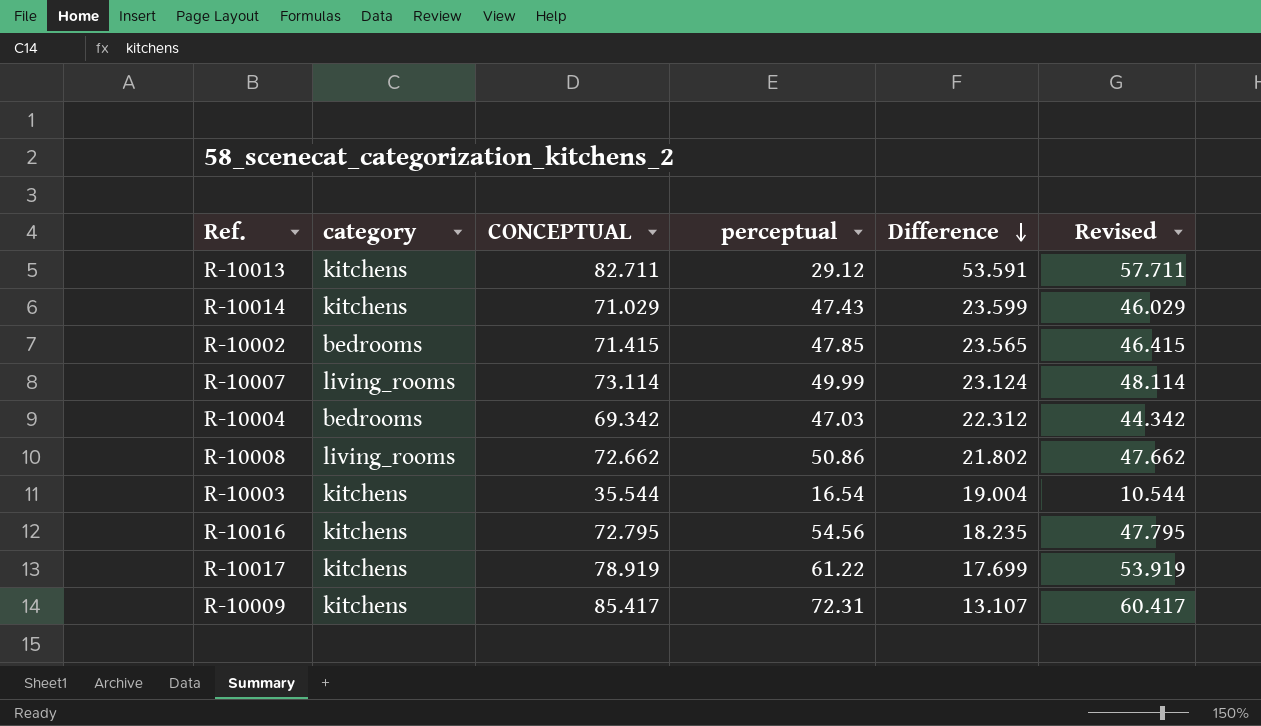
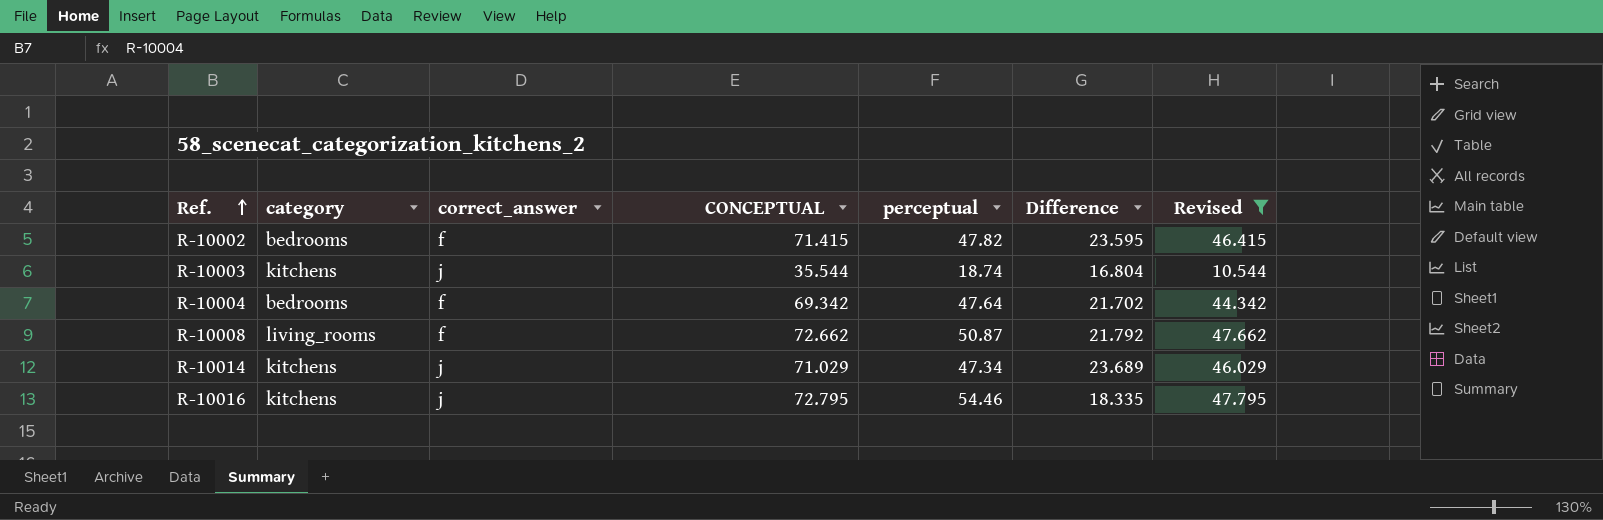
filter: none -> Revised <= 47.795
row order: Difference descending -> Ref. ascending
column correct_answer | position: none -> 3
R-10002 | perceptual: 47.85 -> 47.82
R-10002 | Difference: 23.565 -> 23.595
R-10003 | perceptual: 16.54 -> 18.74
R-10003 | Difference: 19.004 -> 16.804
R-10004 | perceptual: 47.03 -> 47.64
R-10004 | Difference: 22.312 -> 21.702
R-10008 | perceptual: 50.86 -> 50.87
R-10008 | Difference: 21.802 -> 21.792
R-10014 | perceptual: 47.43 -> 47.34
R-10014 | Difference: 23.599 -> 23.689
R-10016 | perceptual: 54.56 -> 54.46
R-10016 | Difference: 18.235 -> 18.335

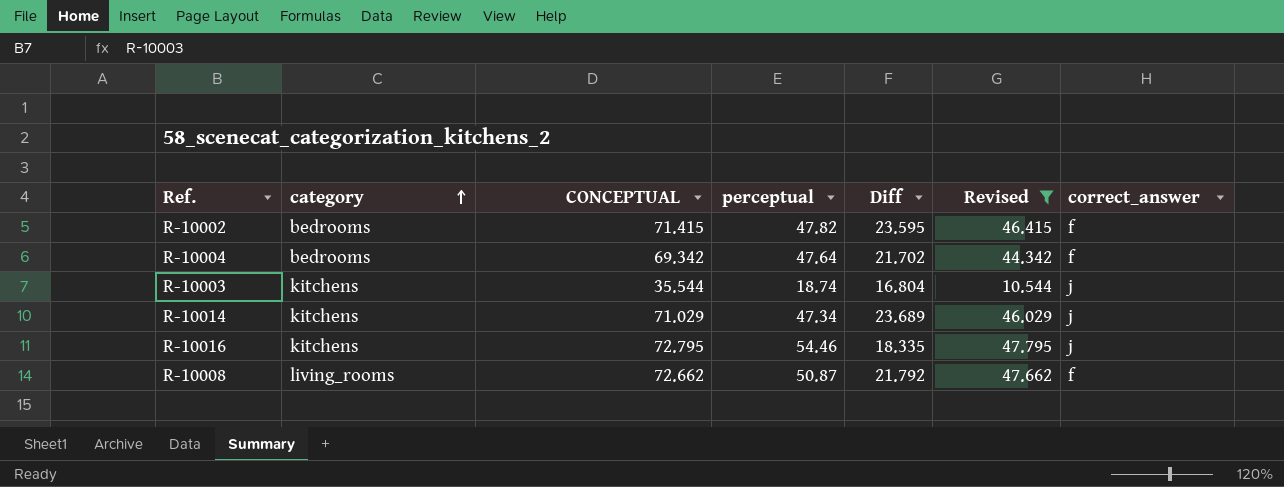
row order: Ref. ascending -> category ascending
column name: Difference -> Diff
column correct_answer | position: 3 -> 7

